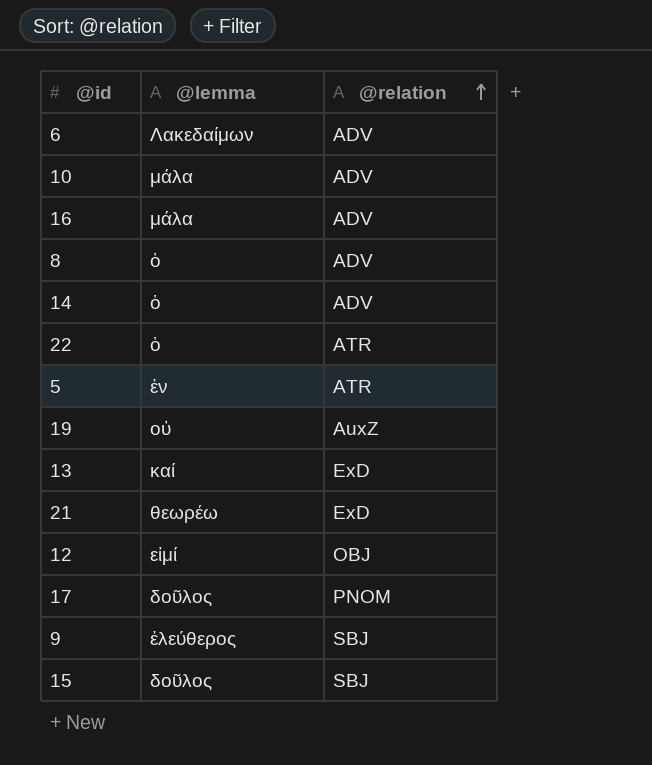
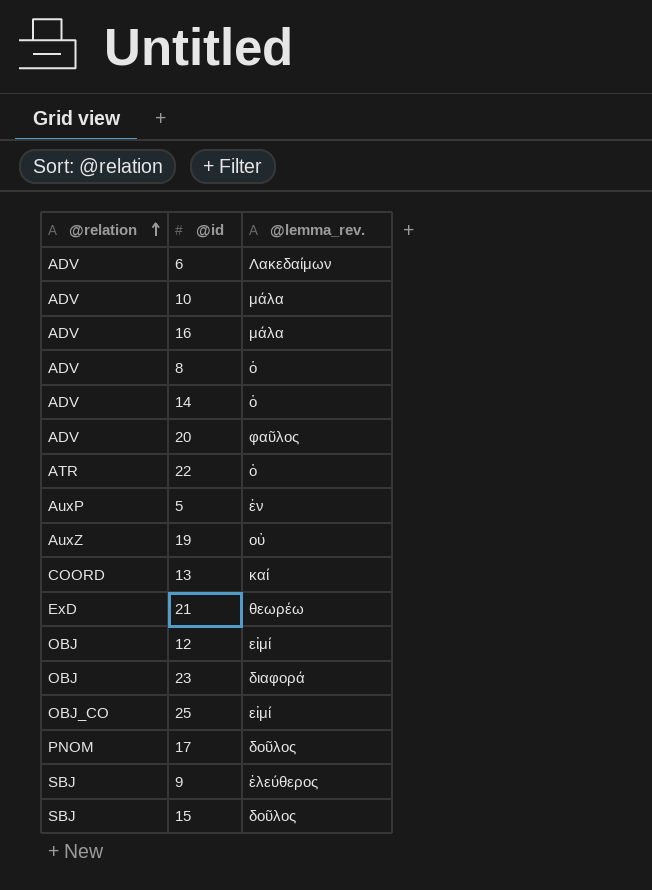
column @relation | position: 3 -> 1
column name: @lemma -> @lemma_rev.
row 20: none -> ADV | φαῦλος
5 | @relation: ATR -> AuxP
13 | @relation: ExD -> COORD
row 23: none -> OBJ | διαφορά
row 25: none -> OBJ_CO | εἰμί

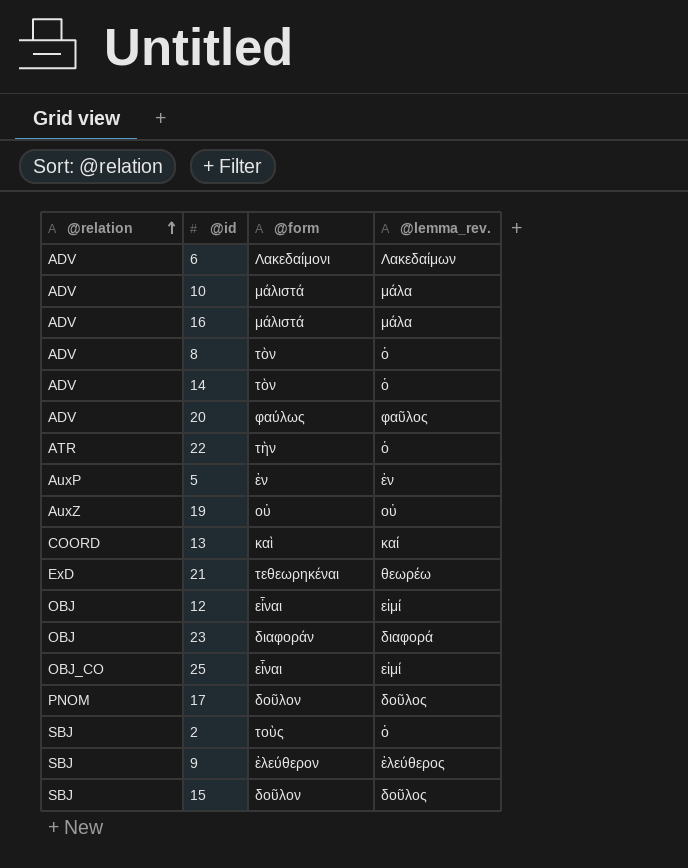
column @form | position: none -> 3
row 2: none -> SBJ | τοὺς | ὁ

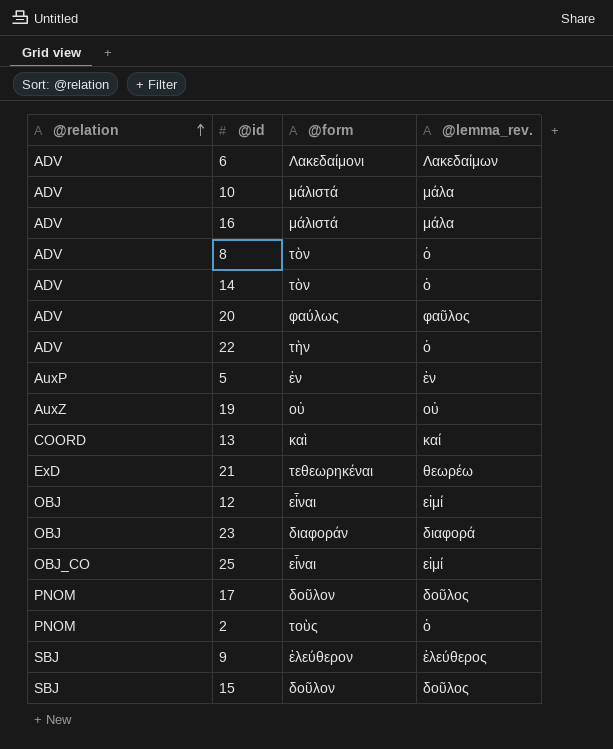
22 | @relation: ATR -> ADV
2 | @relation: SBJ -> PNOM

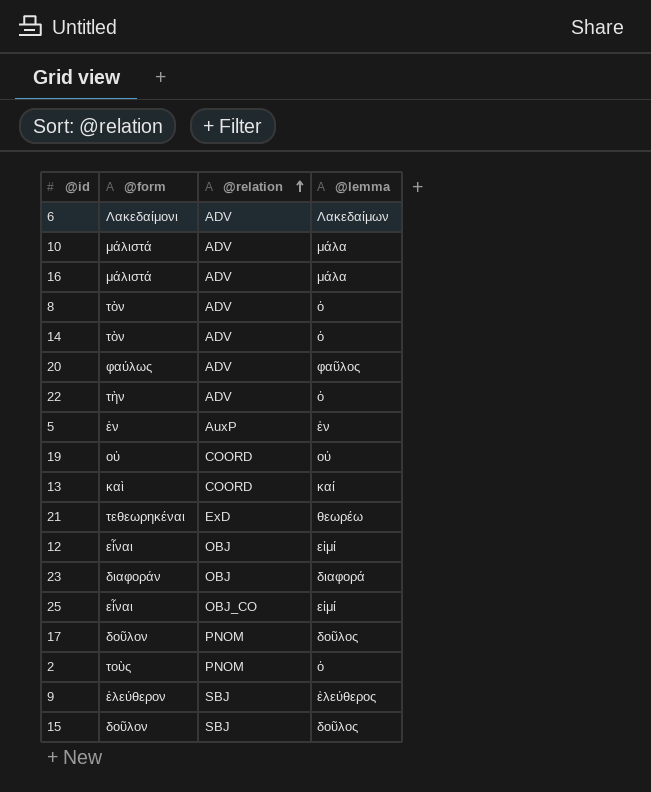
column @relation | position: 1 -> 3
column name: @lemma_rev. -> @lemma
19 | @relation: AuxZ -> COORD

